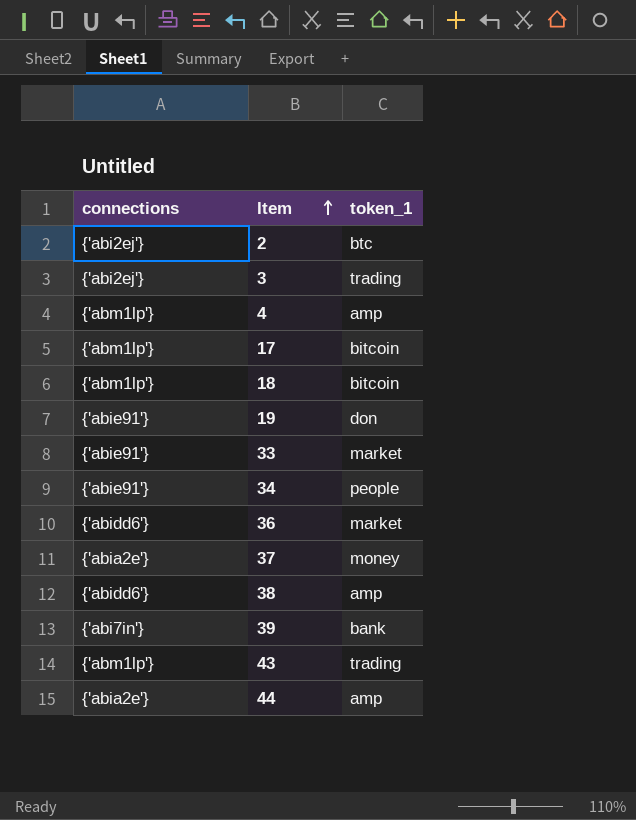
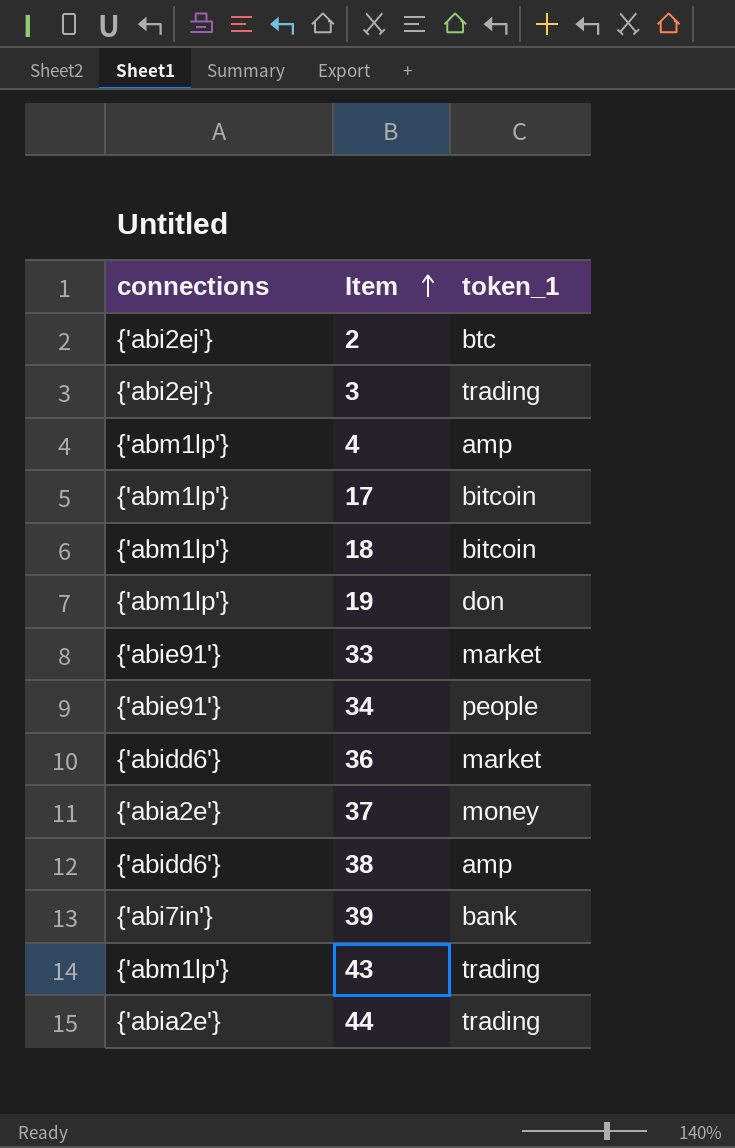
19 | connections: {'abie91'} -> {'abm1lp'}
44 | token_1: amp -> trading

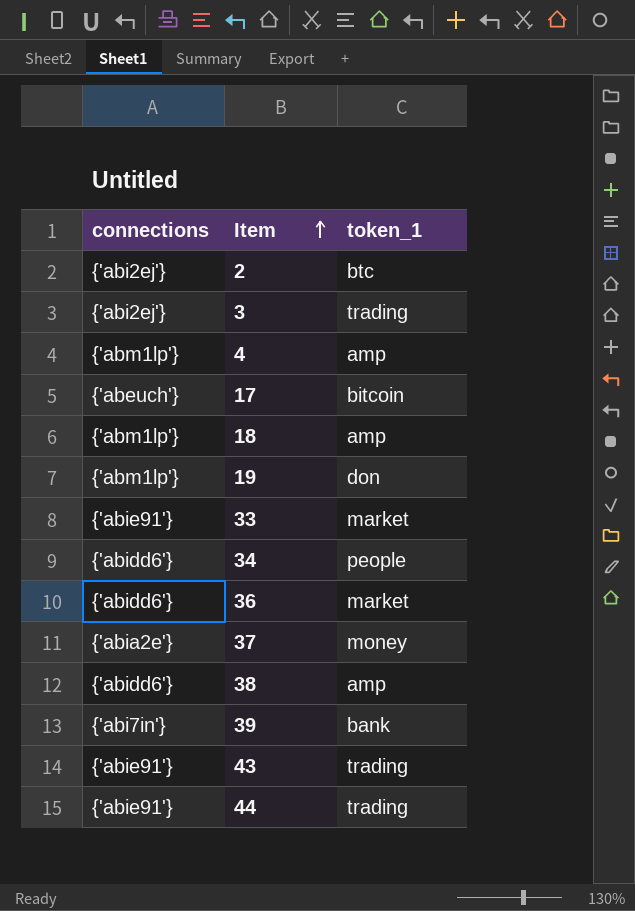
17 | connections: {'abm1lp'} -> {'abeuch'}
18 | token_1: bitcoin -> amp
34 | connections: {'abie91'} -> {'abidd6'}
43 | connections: {'abm1lp'} -> {'abie91'}
44 | connections: {'abia2e'} -> {'abie91'}

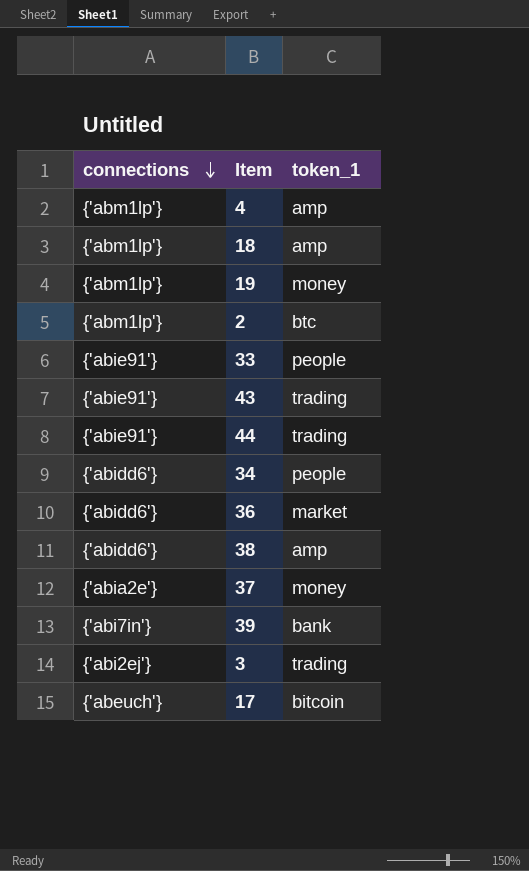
row order: Item ascending -> connections descending
19 | token_1: don -> money
2 | connections: {'abi2ej'} -> {'abm1lp'}
33 | token_1: market -> people

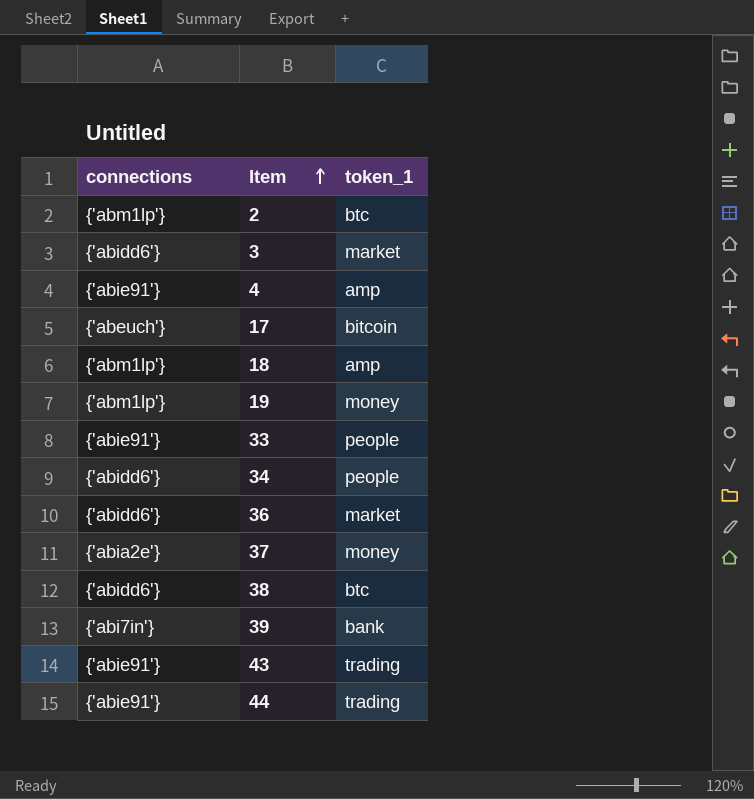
row order: connections descending -> Item ascending
3 | connections: {'abi2ej'} -> {'abidd6'}
3 | token_1: trading -> market
4 | connections: {'abm1lp'} -> {'abie91'}
38 | token_1: amp -> btc

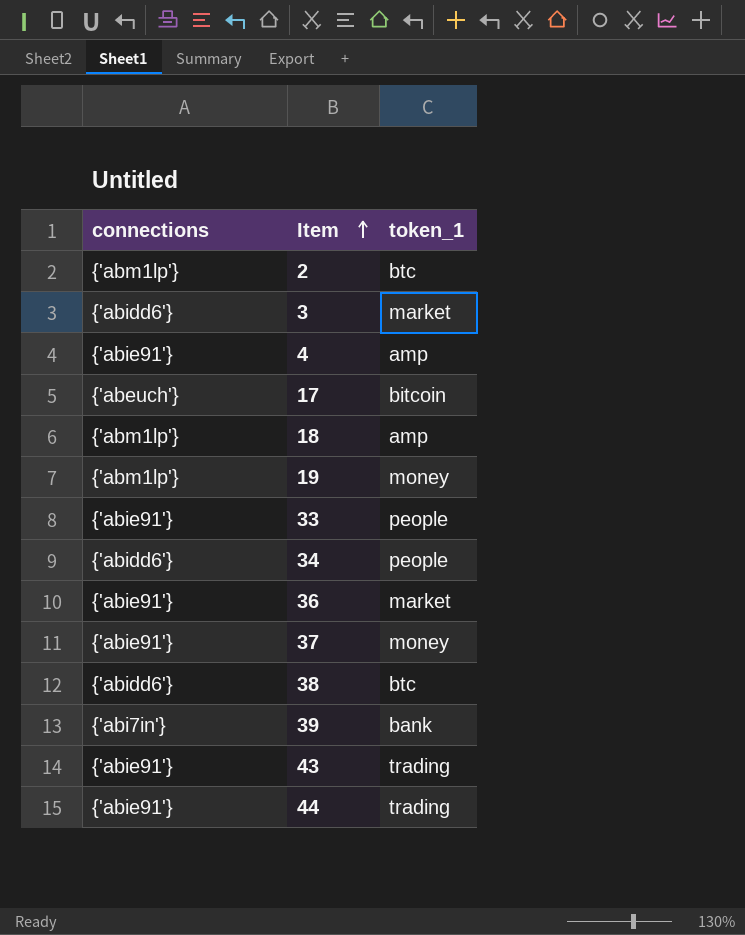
36 | connections: {'abidd6'} -> {'abie91'}
37 | connections: {'abia2e'} -> {'abie91'}

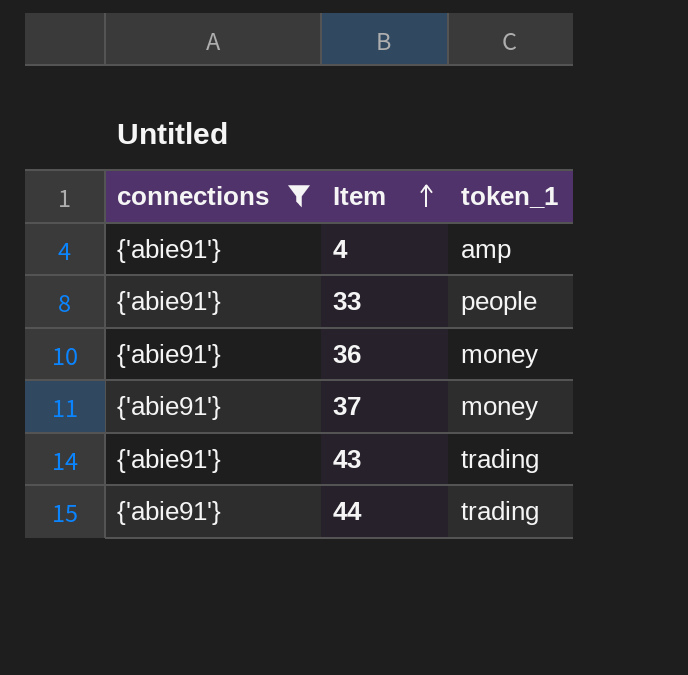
filter: none -> connections = {'abie91'}
36 | token_1: market -> money

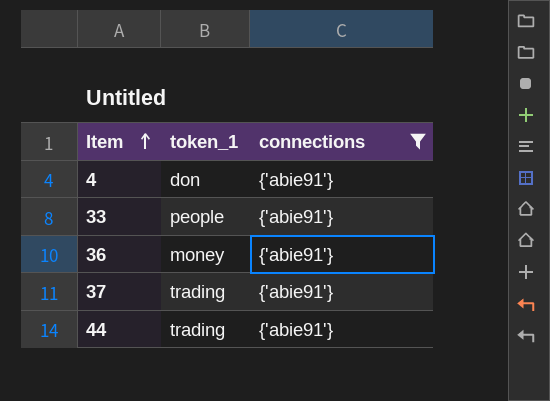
column connections | position: 1 -> 3
row 43: {'abie91'} | trading -> none
4 | token_1: amp -> don
37 | token_1: money -> trading

